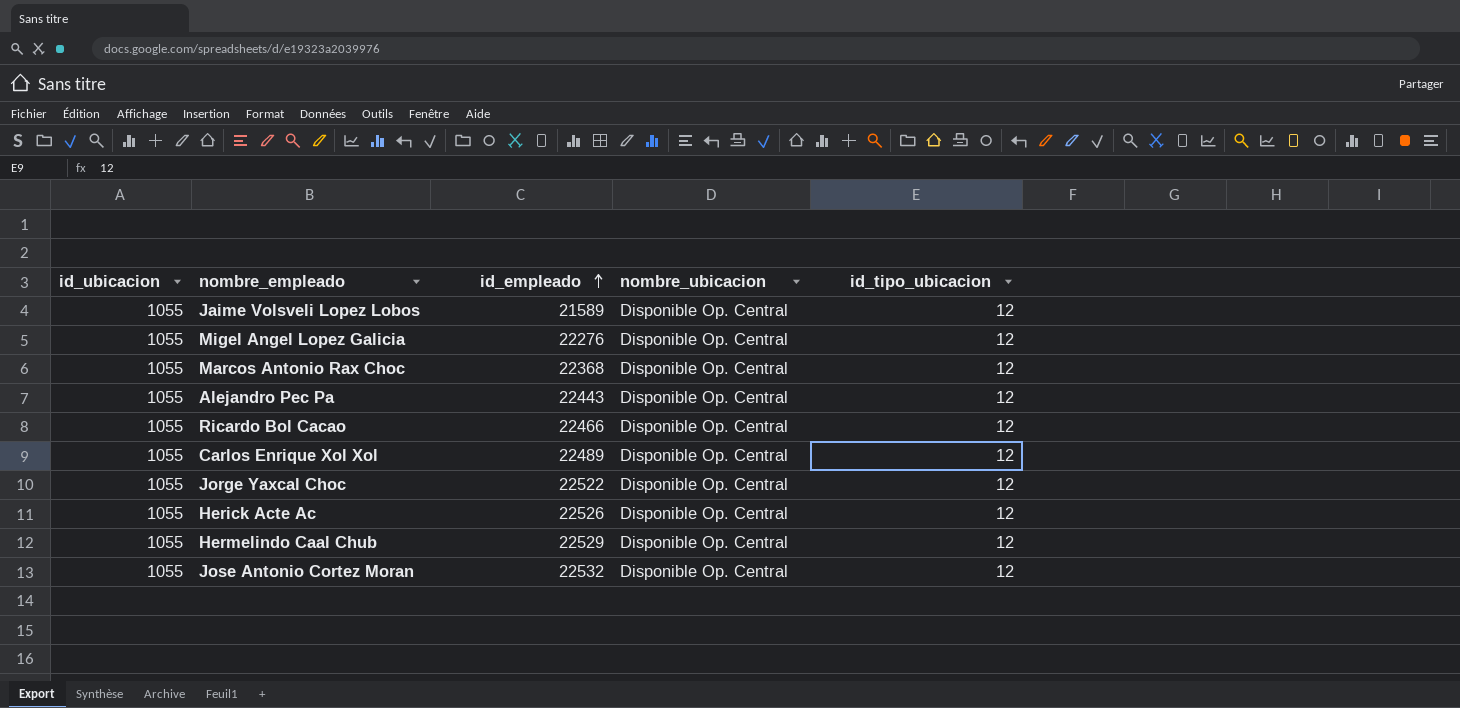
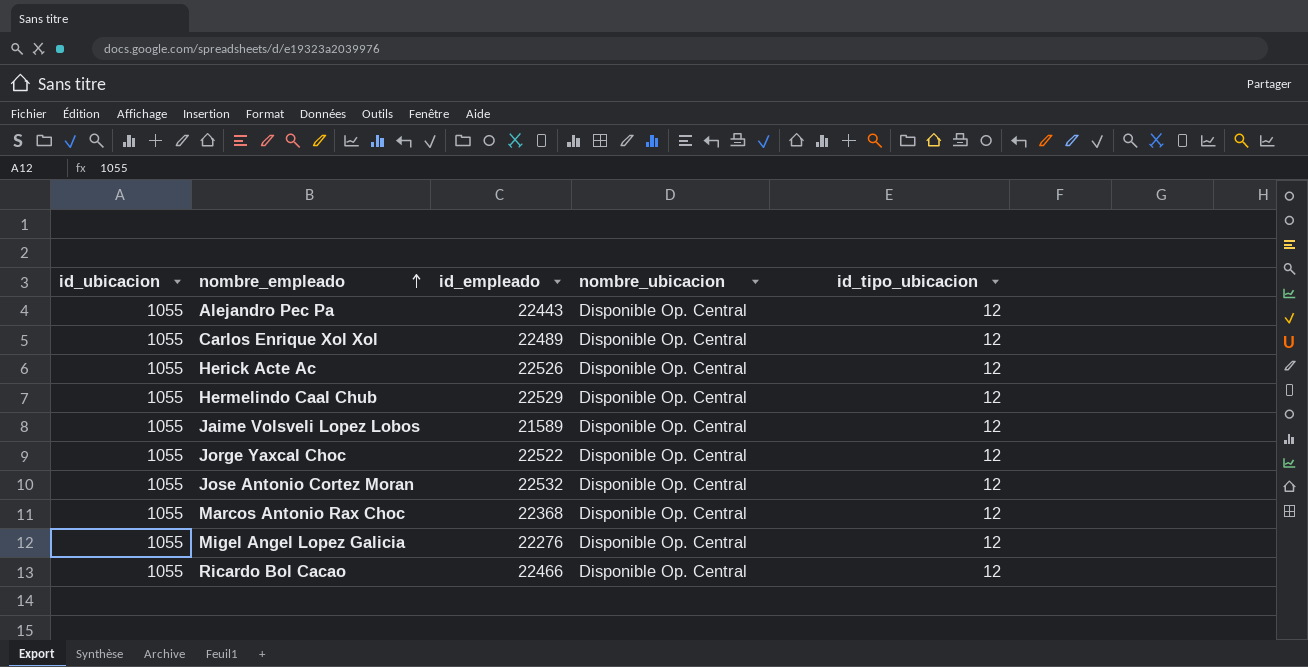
row order: id_empleado ascending -> nombre_empleado ascending

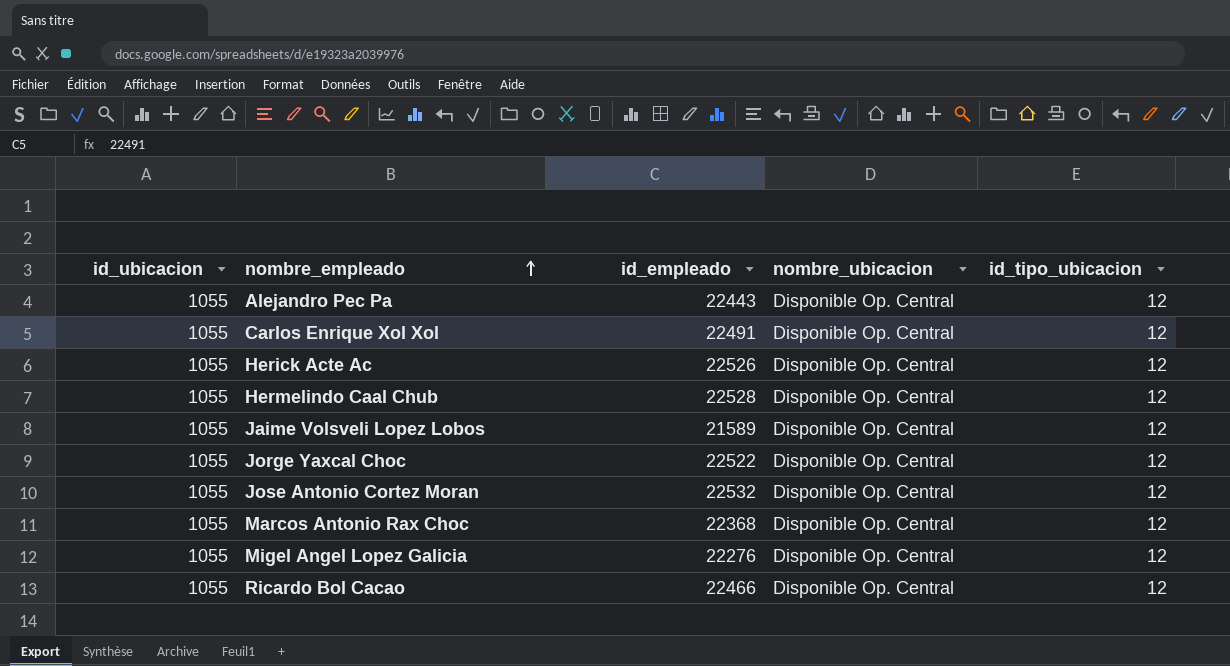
Carlos Enrique Xol Xol | id_empleado: 22489 -> 22491
Hermelindo Caal Chub | id_empleado: 22529 -> 22528

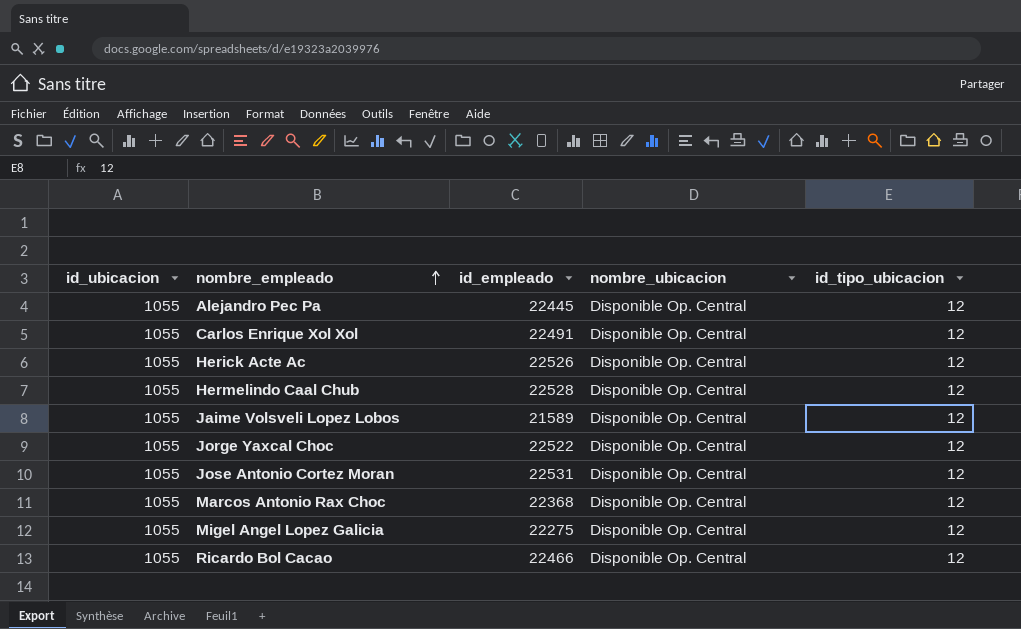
Alejandro Pec Pa | id_empleado: 22443 -> 22445
Jose Antonio Cortez Moran | id_empleado: 22532 -> 22531
Migel Angel Lopez Galicia | id_empleado: 22276 -> 22275

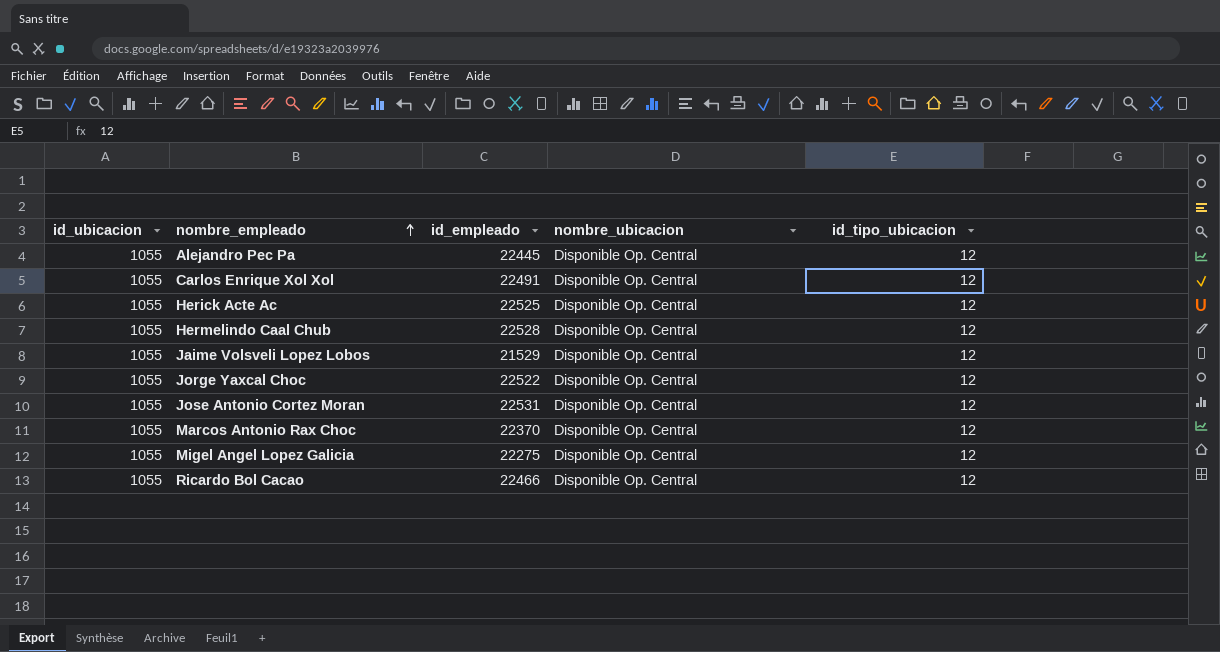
Herick Acte Ac | id_empleado: 22526 -> 22525
Jaime Volsveli Lopez Lobos | id_empleado: 21589 -> 21529
Marcos Antonio Rax Choc | id_empleado: 22368 -> 22370

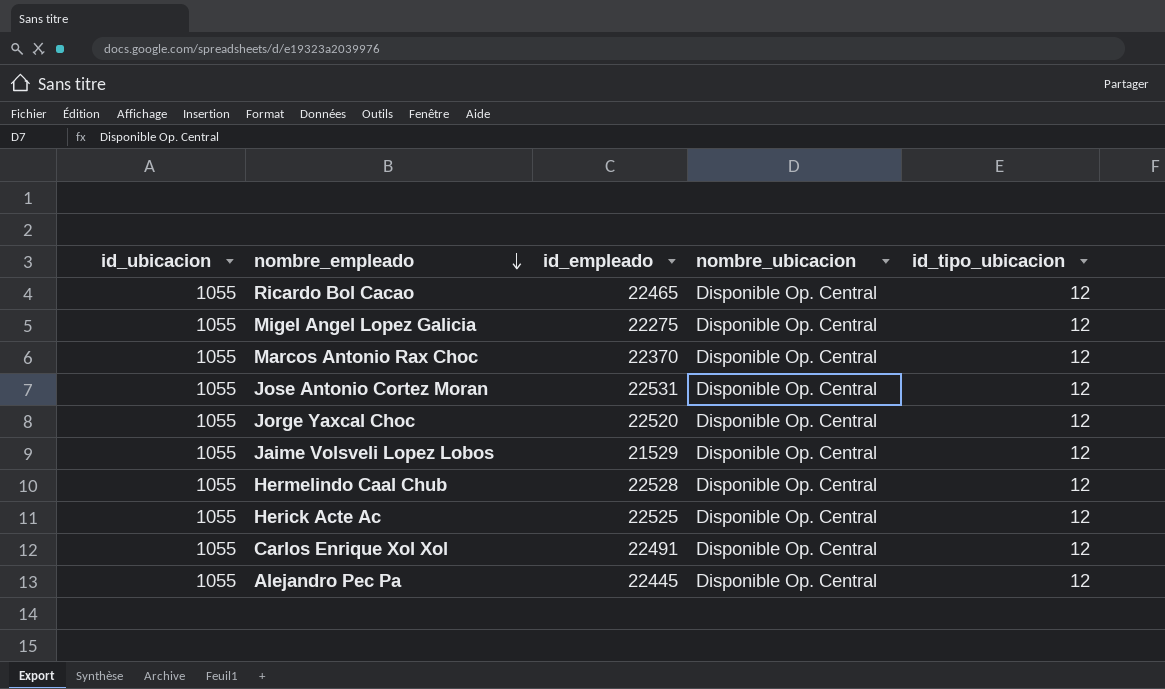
row order: nombre_empleado ascending -> nombre_empleado descending
Ricardo Bol Cacao | id_empleado: 22466 -> 22465
Jorge Yaxcal Choc | id_empleado: 22522 -> 22520

